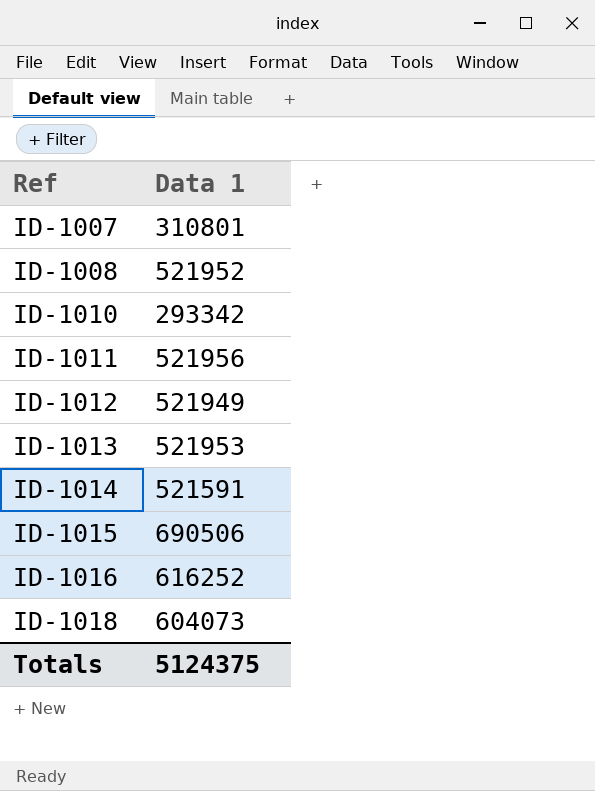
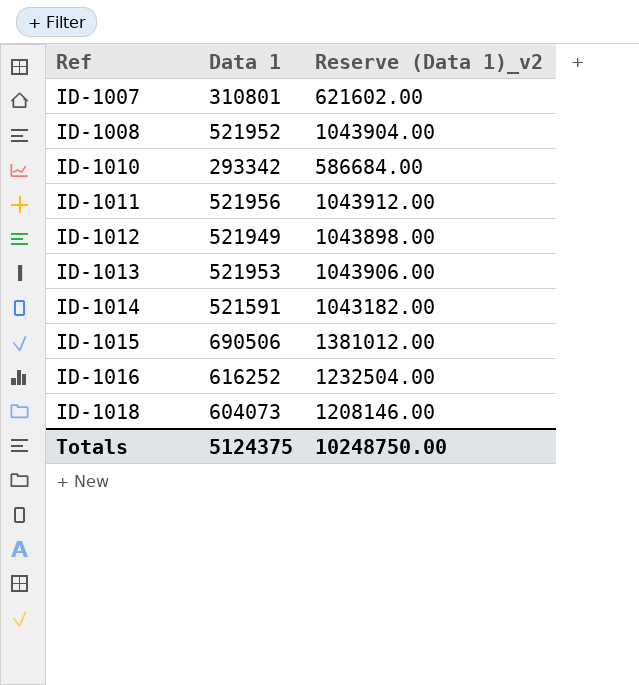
column Reserve (Data 1)_v2 | formula: none -> [Data 1] * 2

